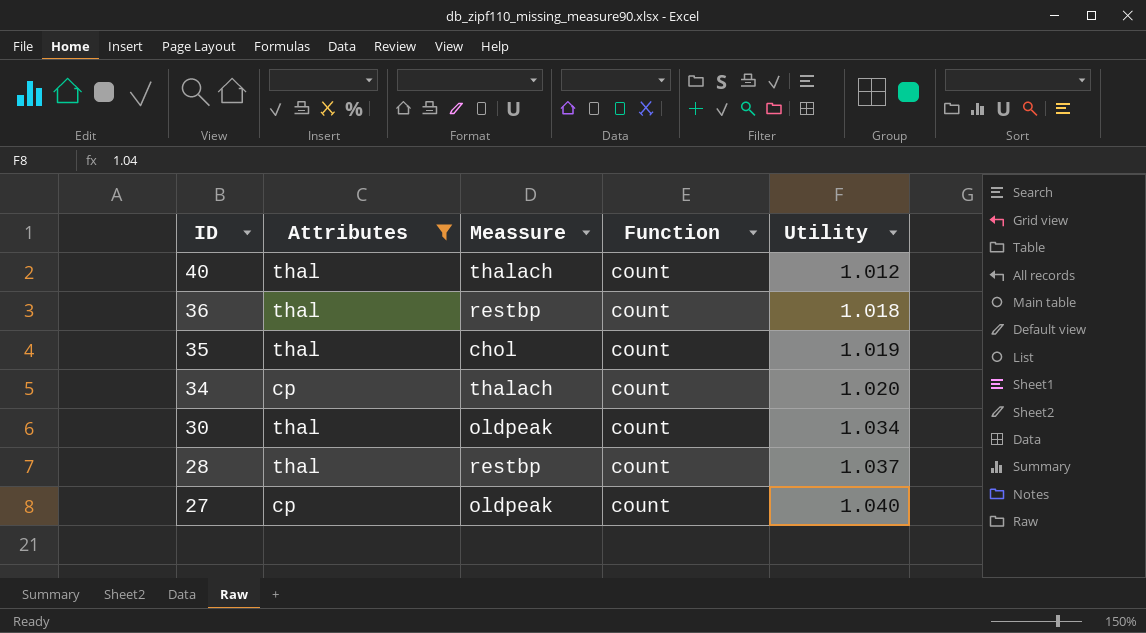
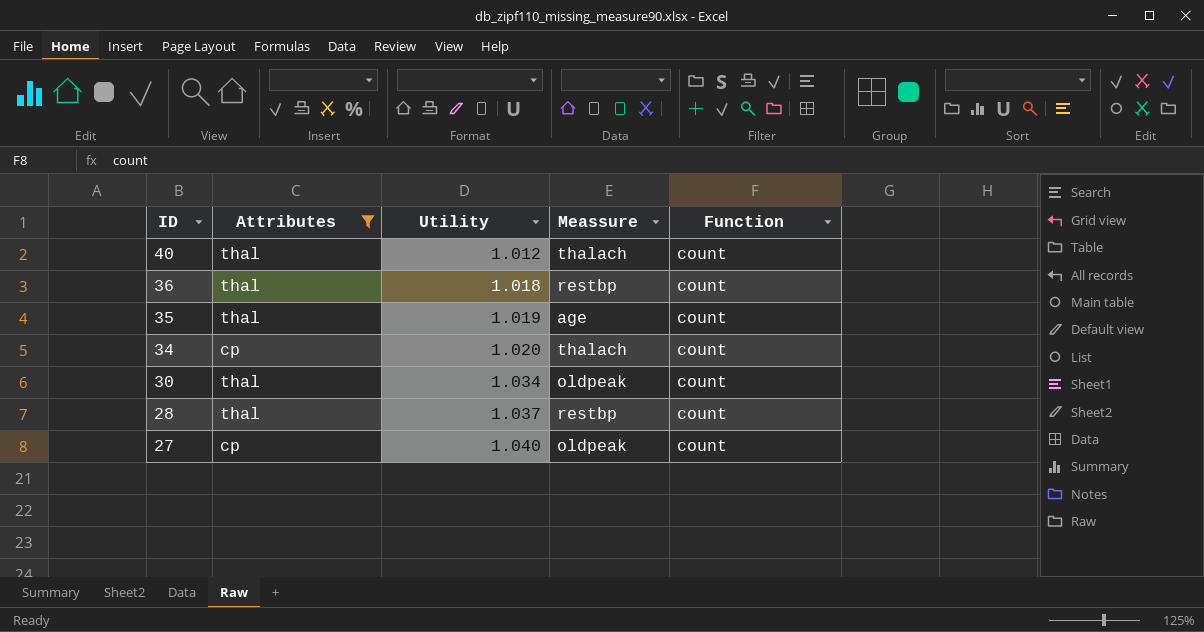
column Utility | position: 5 -> 3
35 | Meassure: chol -> age

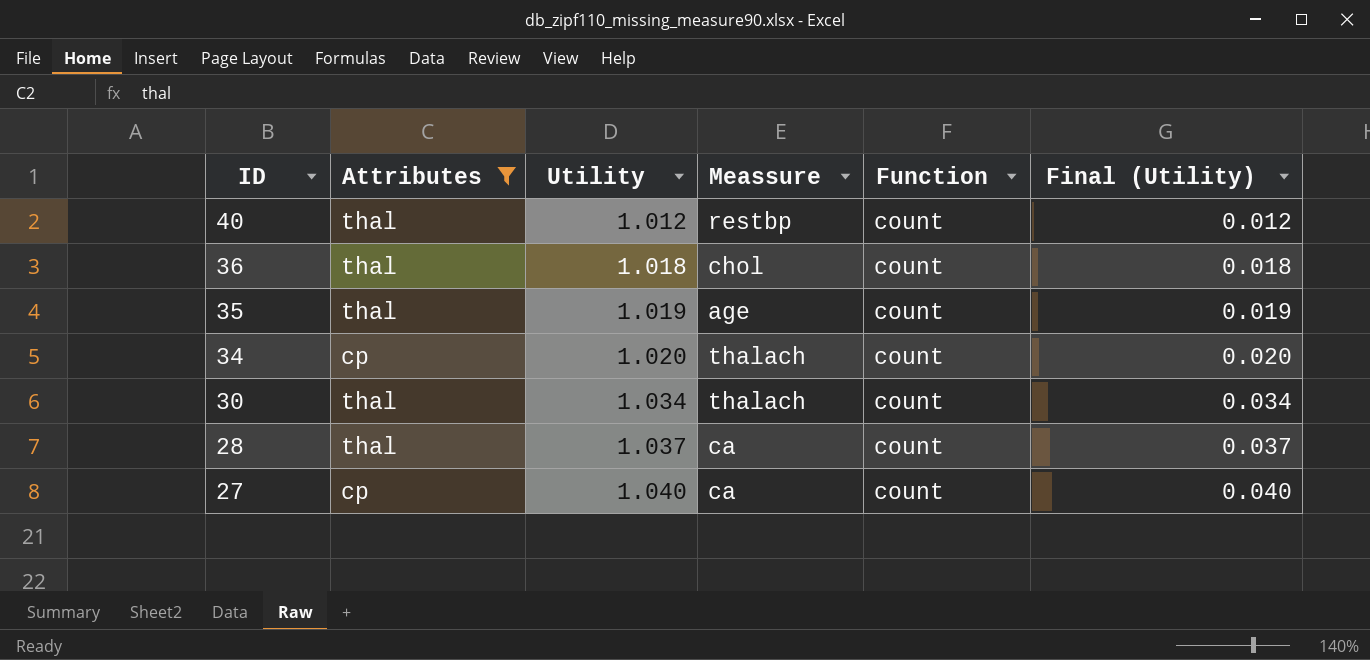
column Final (Utility) | formula: none -> [Utility] - 1
40 | Meassure: thalach -> restbp
36 | Meassure: restbp -> chol
30 | Meassure: oldpeak -> thalach
28 | Meassure: restbp -> ca
27 | Meassure: oldpeak -> ca

